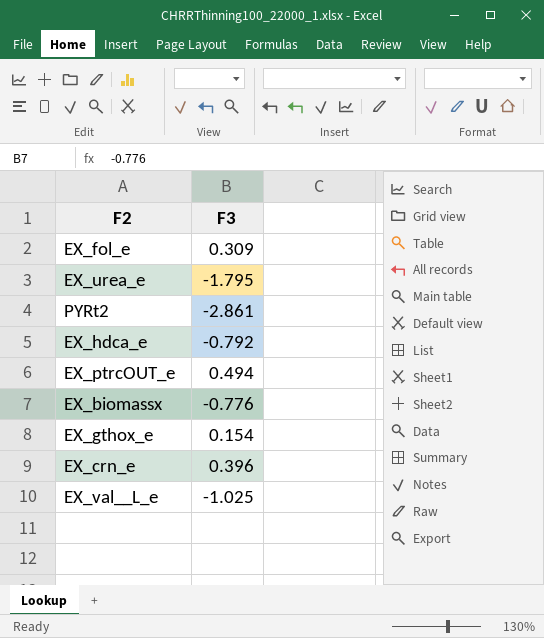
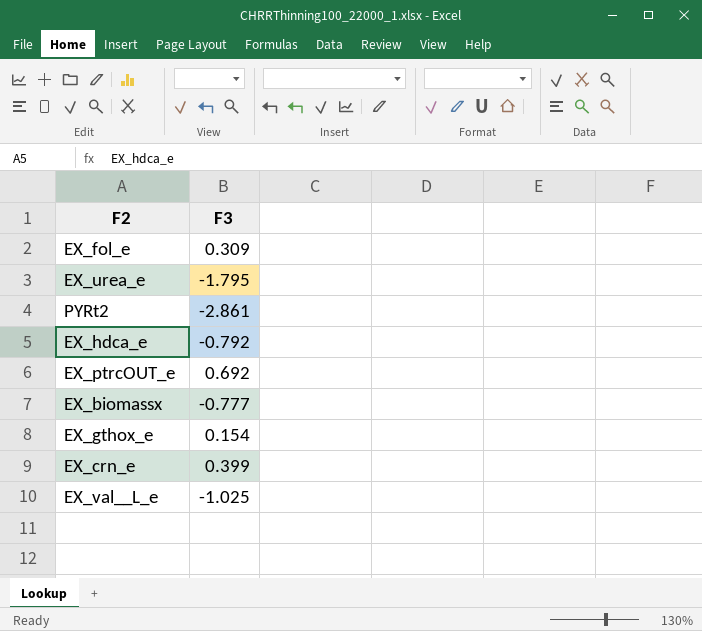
EX_ptrcOUT_e | F3: 0.494 -> 0.692
EX_biomassx | F3: -0.776 -> -0.777
EX_crn_e | F3: 0.396 -> 0.399

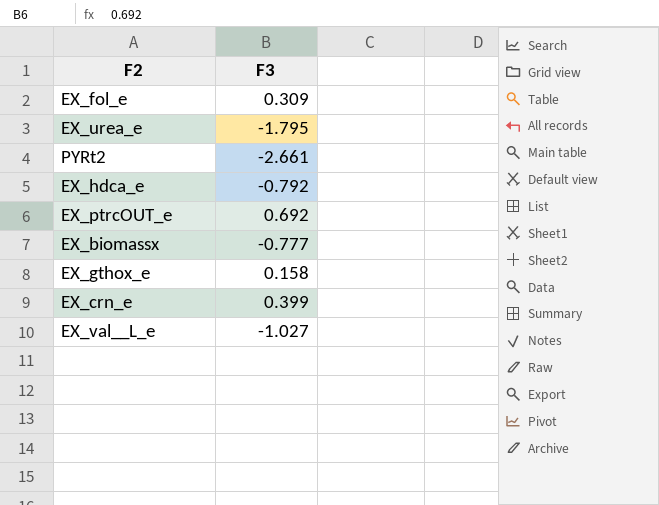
PYRt2 | F3: -2.861 -> -2.661
EX_gthox_e | F3: 0.154 -> 0.158
EX_val__L_e | F3: -1.025 -> -1.027

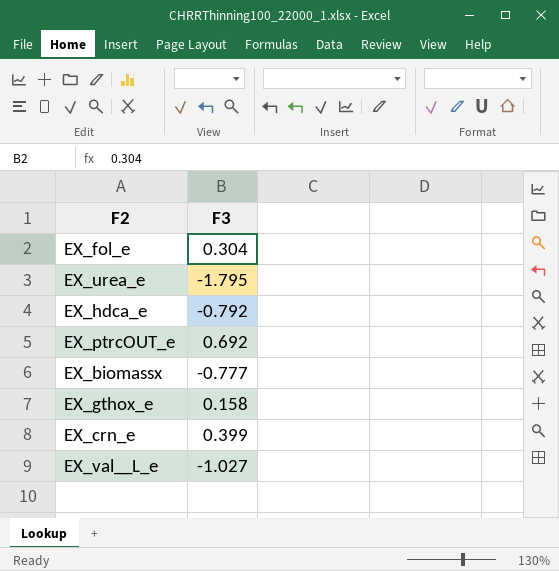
row PYRt2: -2.661 -> none
EX_fol_e | F3: 0.309 -> 0.304

